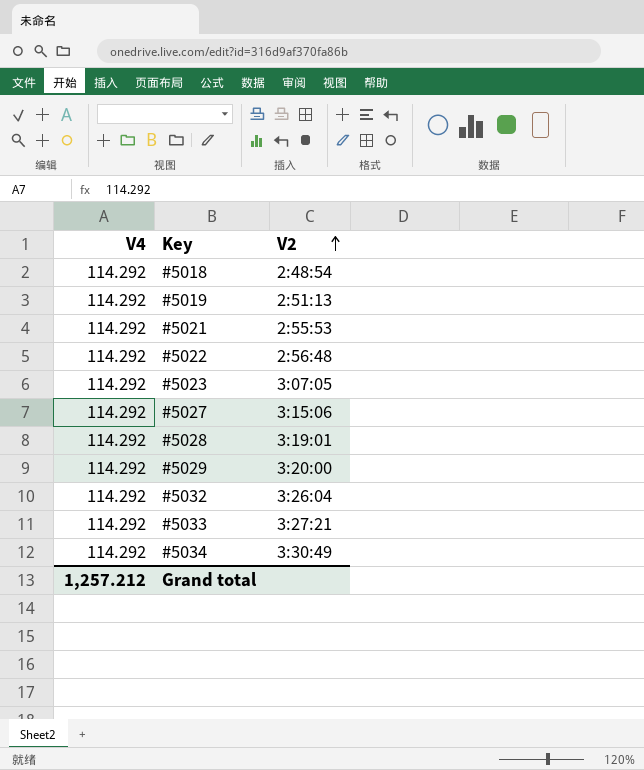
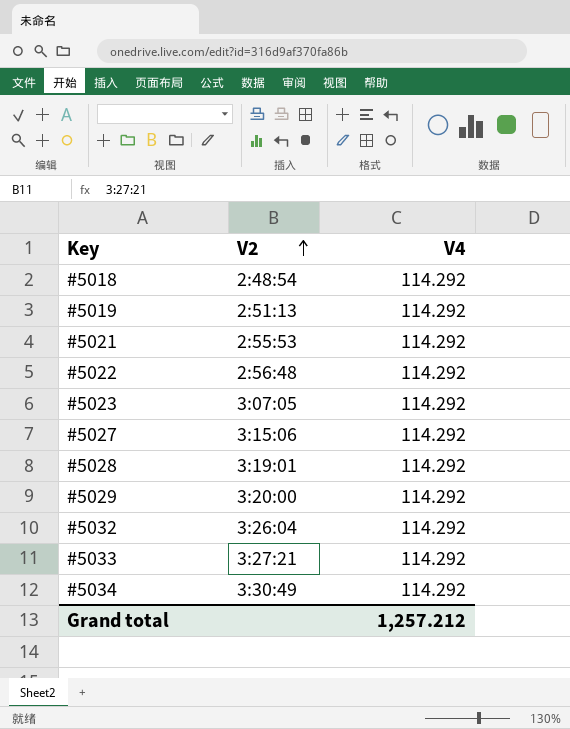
column V4 | position: 1 -> 3

